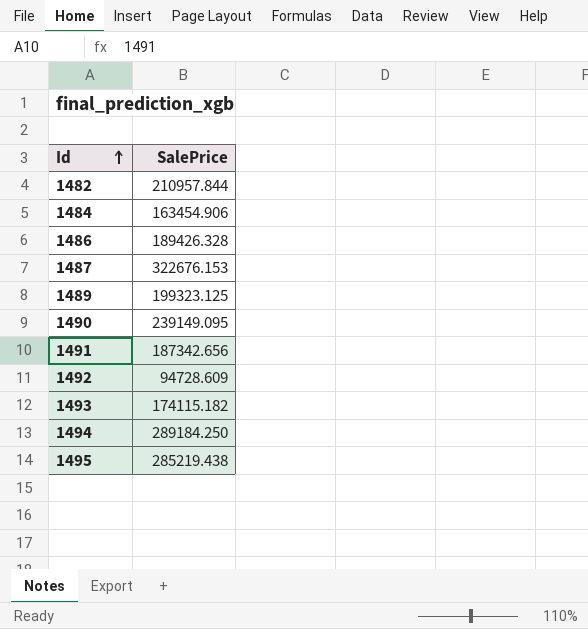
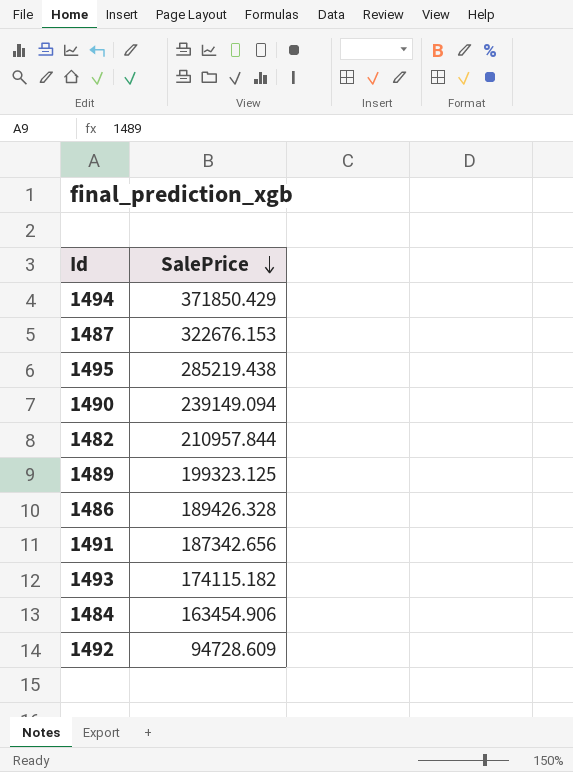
row order: Id ascending -> SalePrice descending
1494 | SalePrice: 289184.250 -> 371850.429
1490 | SalePrice: 239149.095 -> 239149.094

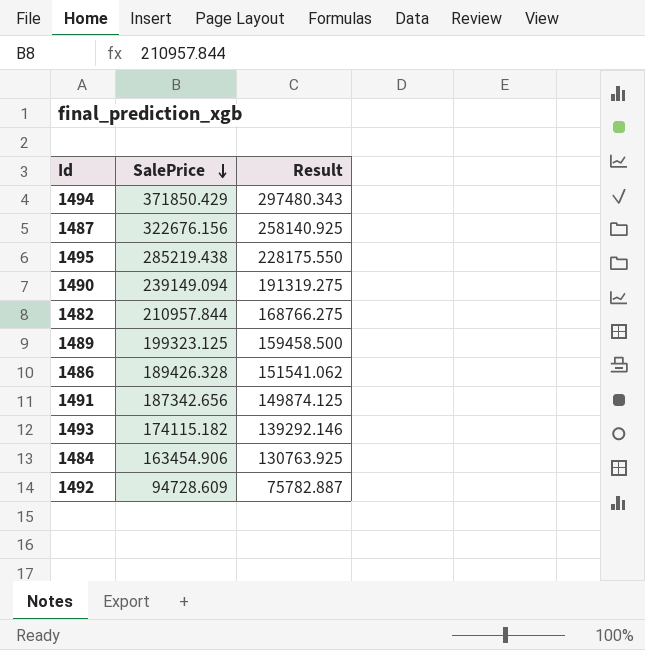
column Result | formula: none -> [SalePrice] * 0.8
1487 | SalePrice: 322676.153 -> 322676.156

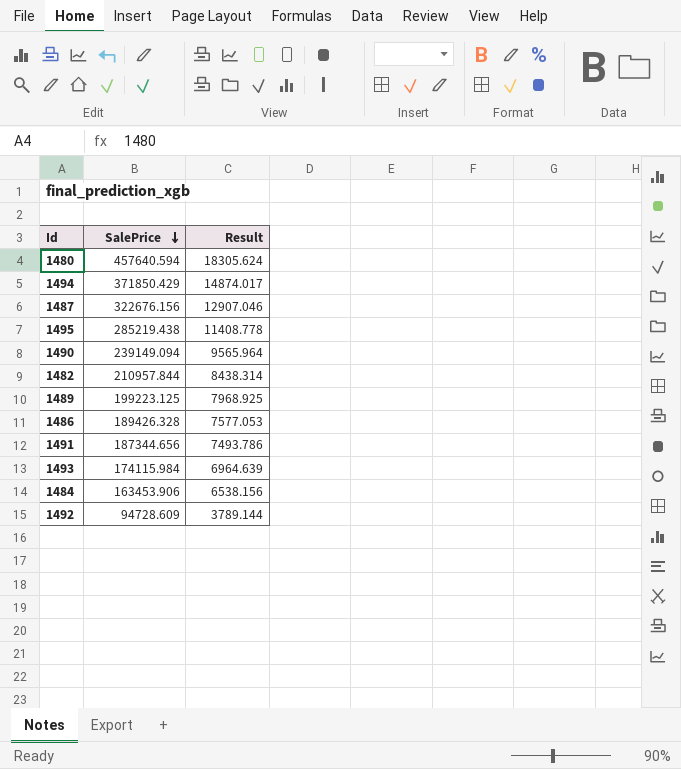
column Result | formula: [SalePrice] * 0.8 -> [SalePrice] * 0.04
row 1480: none -> 457640.594 | 18305.624
1489 | SalePrice: 199323.125 -> 199223.125
1491 | SalePrice: 187342.656 -> 187344.656
1493 | SalePrice: 174115.182 -> 174115.984
1484 | SalePrice: 163454.906 -> 163453.906

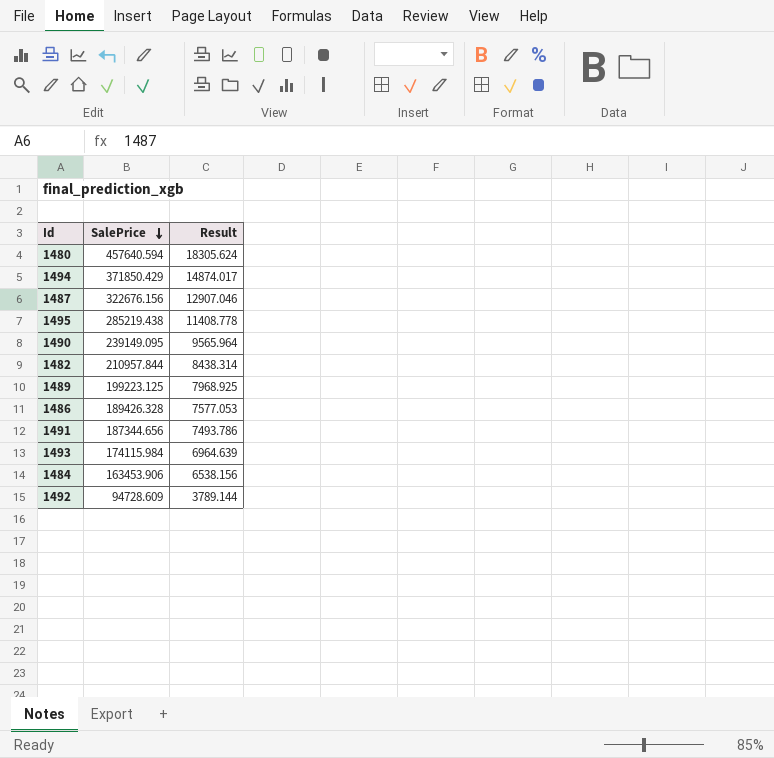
1490 | SalePrice: 239149.094 -> 239149.095

